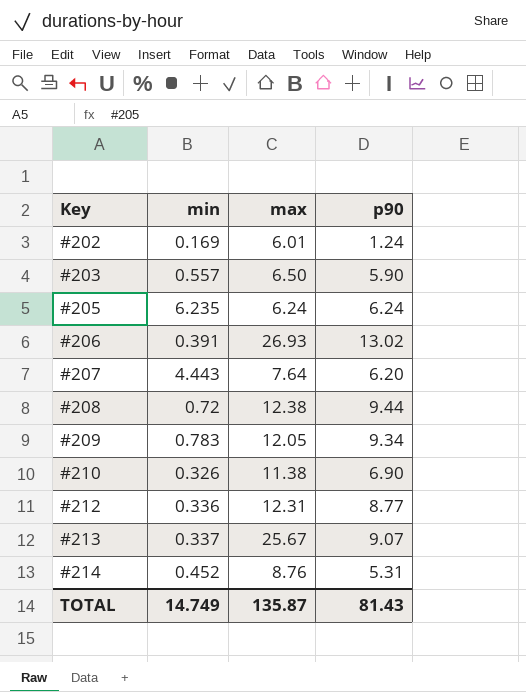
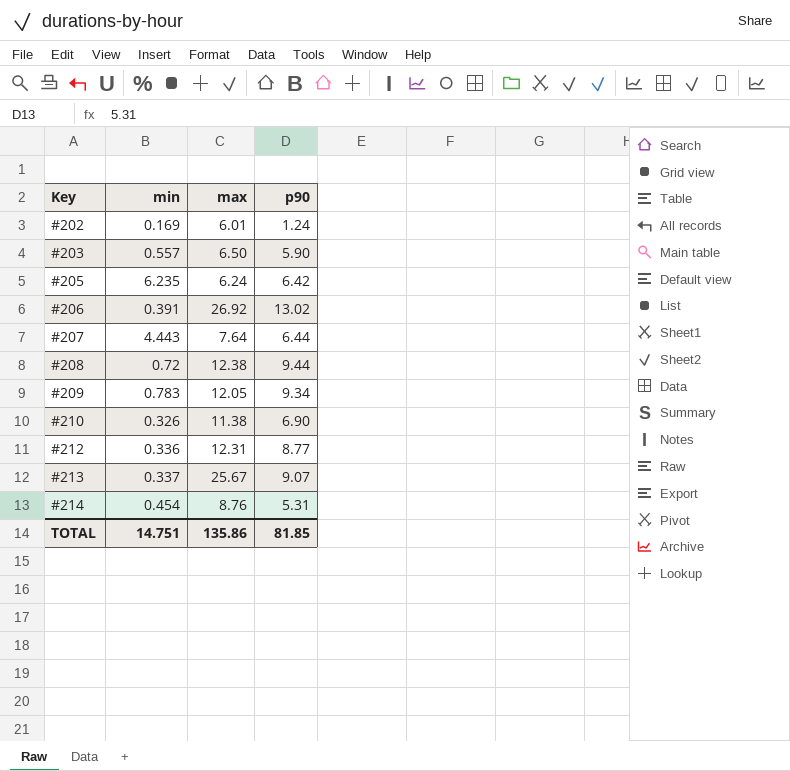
#205 | p90: 6.24 -> 6.42
#206 | max: 26.93 -> 26.92
#207 | p90: 6.20 -> 6.44
#214 | min: 0.452 -> 0.454
TOTAL | min: 14.749 -> 14.751
TOTAL | max: 135.87 -> 135.86
TOTAL | p90: 81.43 -> 81.85

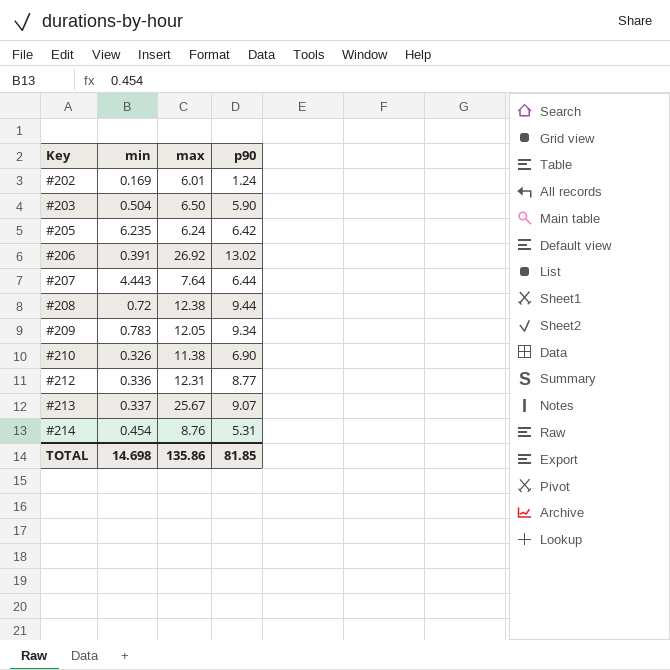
#203 | min: 0.557 -> 0.504
TOTAL | min: 14.751 -> 14.698

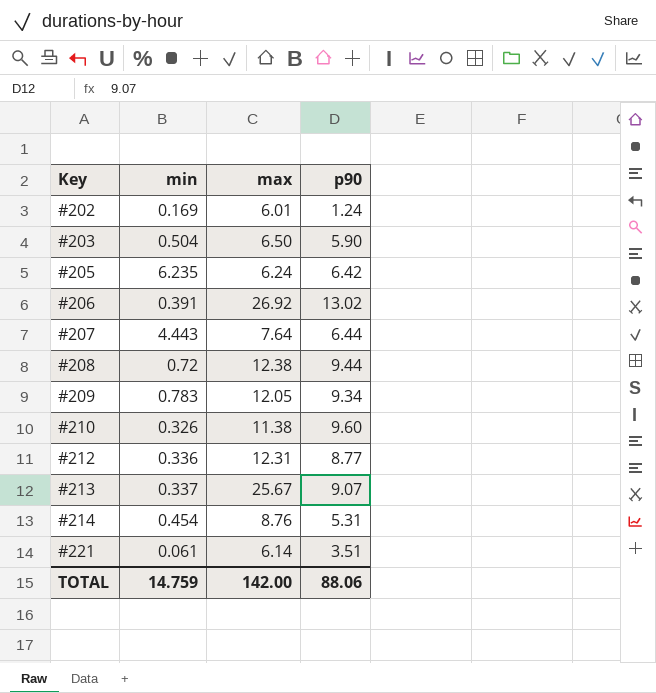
#210 | p90: 6.90 -> 9.60
row #221: none -> 0.061 | 6.14 | 3.51
TOTAL | min: 14.698 -> 14.759
TOTAL | max: 135.86 -> 142.00
TOTAL | p90: 81.85 -> 88.06

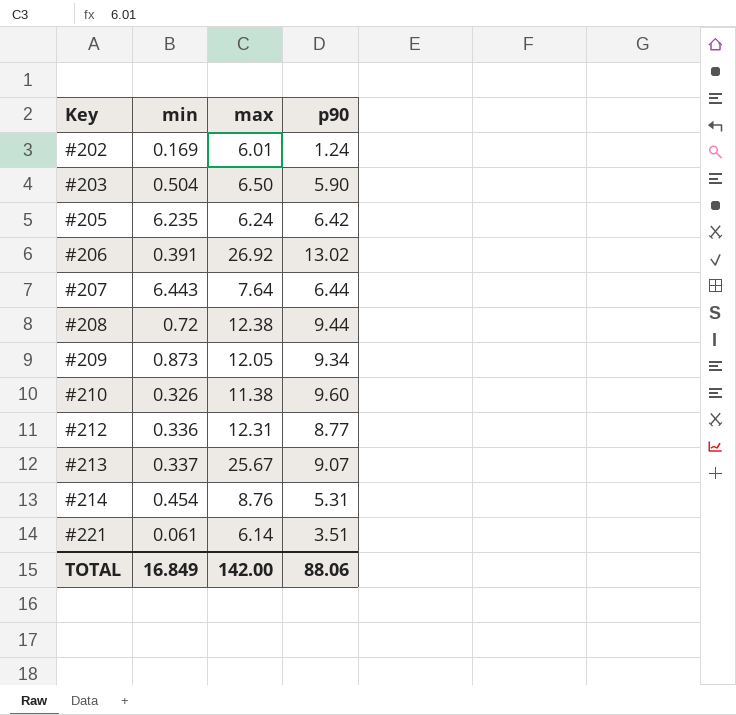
#207 | min: 4.443 -> 6.443
#209 | min: 0.783 -> 0.873
TOTAL | min: 14.759 -> 16.849

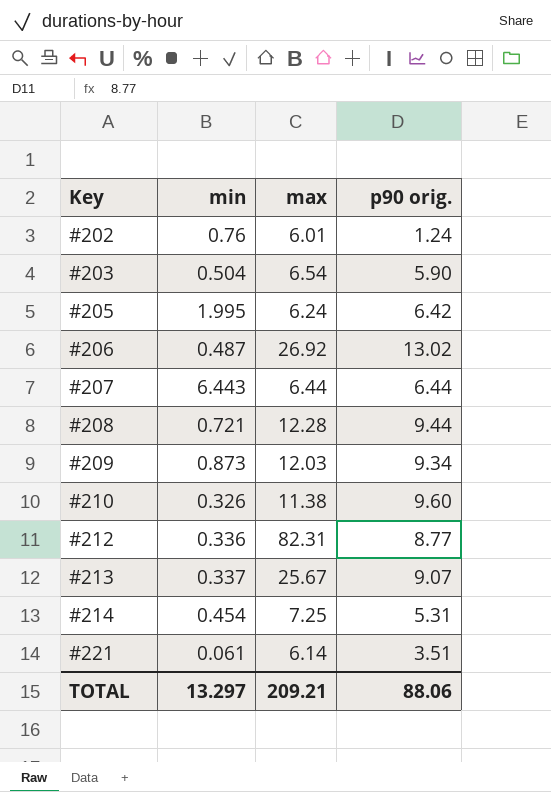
column name: p90 -> p90 orig.
#202 | min: 0.169 -> 0.76
#203 | max: 6.50 -> 6.54
#205 | min: 6.235 -> 1.995
#206 | min: 0.391 -> 0.487
#207 | max: 7.64 -> 6.44
#208 | min: 0.72 -> 0.721
#208 | max: 12.38 -> 12.28
#209 | max: 12.05 -> 12.03
#212 | max: 12.31 -> 82.31
#214 | max: 8.76 -> 7.25
TOTAL | min: 16.849 -> 13.297
TOTAL | max: 142.00 -> 209.21

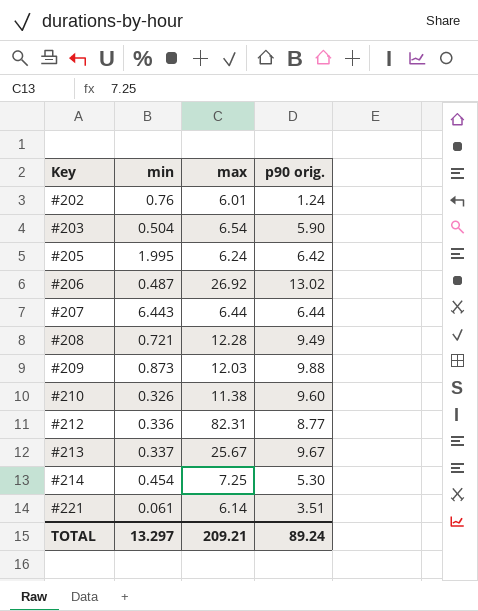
#208 | p90 orig.: 9.44 -> 9.49
#209 | p90 orig.: 9.34 -> 9.88
#213 | p90 orig.: 9.07 -> 9.67
#214 | p90 orig.: 5.31 -> 5.30
TOTAL | p90 orig.: 88.06 -> 89.24

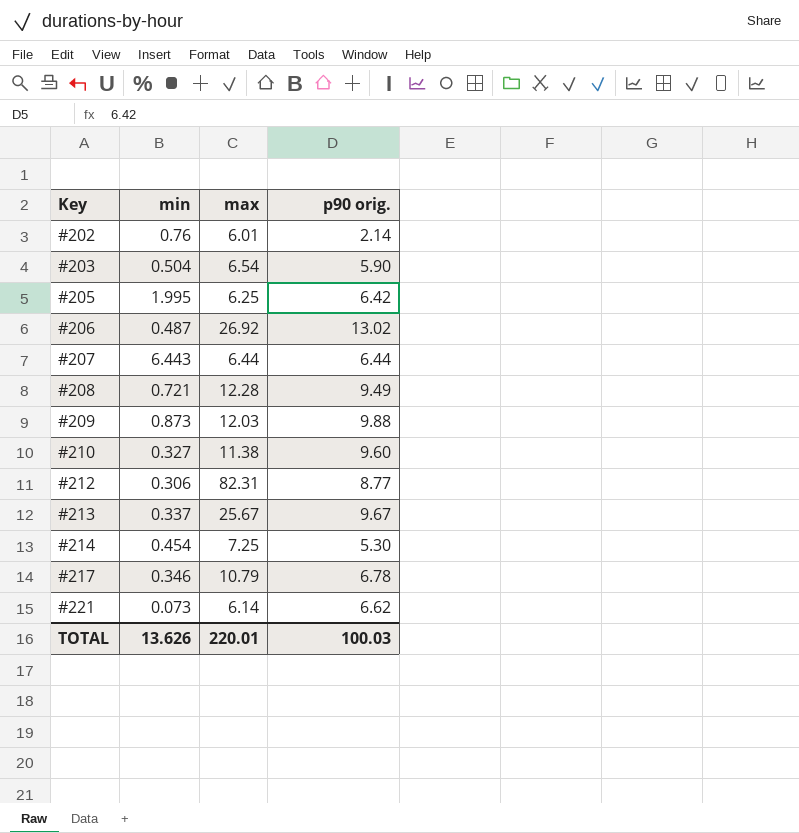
#202 | p90 orig.: 1.24 -> 2.14
#205 | max: 6.24 -> 6.25
#210 | min: 0.326 -> 0.327
#212 | min: 0.336 -> 0.306
row #217: none -> 0.346 | 10.79 | 6.78
#221 | min: 0.061 -> 0.073
#221 | p90 orig.: 3.51 -> 6.62
TOTAL | min: 13.297 -> 13.626
TOTAL | max: 209.21 -> 220.01
TOTAL | p90 orig.: 89.24 -> 100.03

